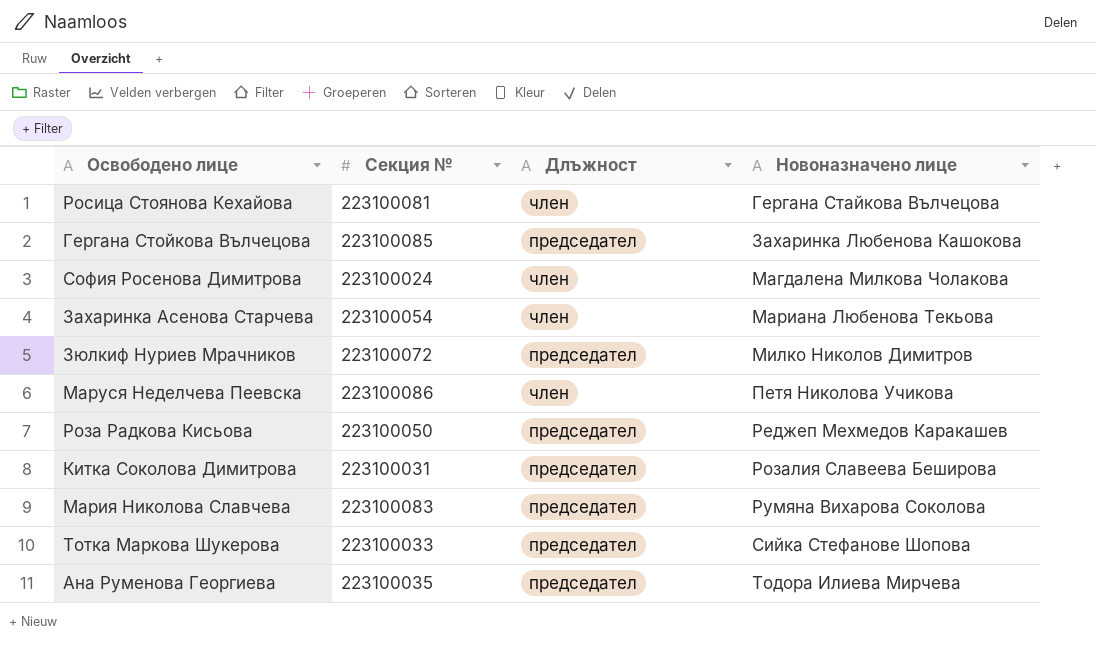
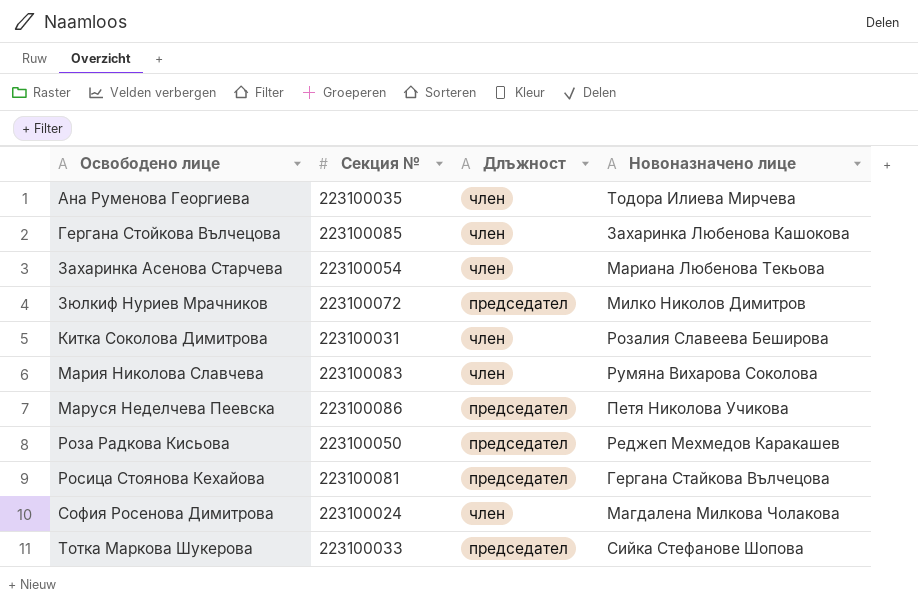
row order: Новоназначено лице ascending -> Освободено лице ascending
Ана Руменова Георгиева | Длъжност: председател -> член
Гергана Стойкова Вълчецова | Длъжност: председател -> член
Китка Соколова Димитрова | Длъжност: председател -> член
Мария Николова Славчева | Длъжност: председател -> член
Маруся Неделчева Пеевска | Длъжност: член -> председател
Росица Стоянова Кехайова | Длъжност: член -> председател

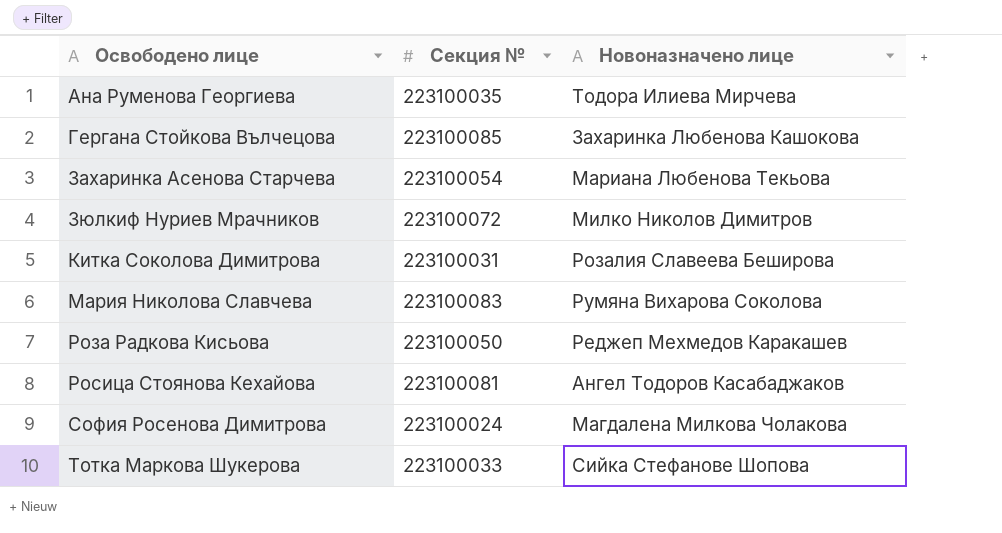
column Длъжност | position: 3 -> none
row Маруся Неделчева Пеевска: 223100086 | председател | Петя Николова Учикова -> none
Росица Стоянова Кехайова | Новоназначено лице: Гергана Стайкова Вълчецова -> Ангел Тодоров Касабаджаков

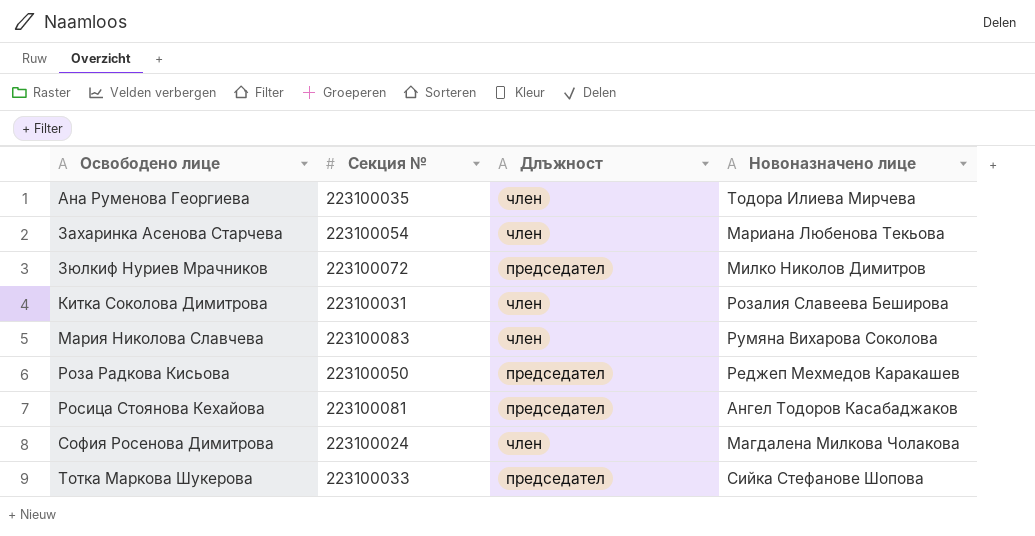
column Длъжност | position: none -> 3
row Гергана Стойкова Вълчецова: 223100085 | Захаринка Любенова Кашокова -> none

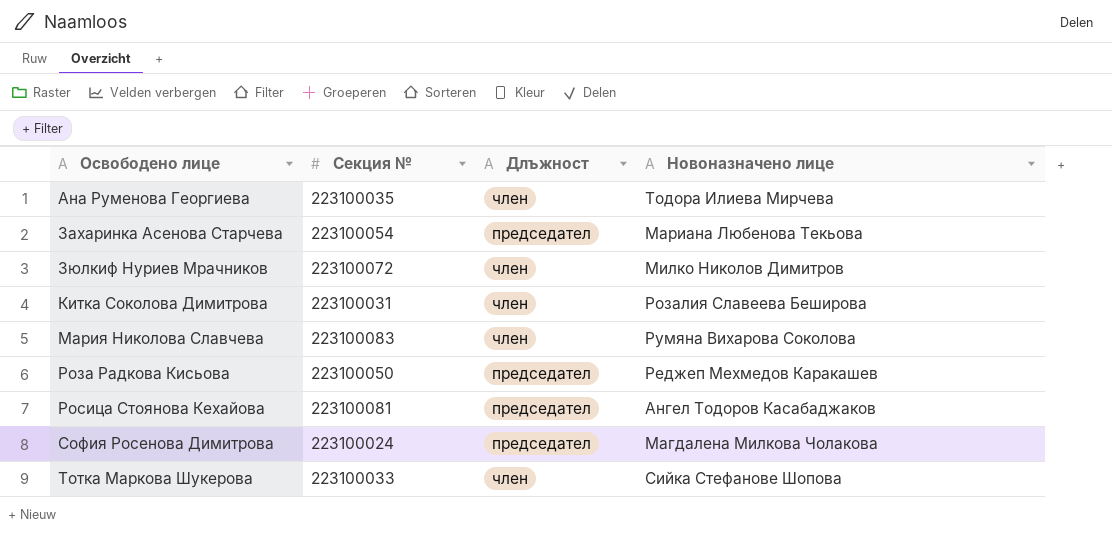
Захаринка Асенова Старчева | Длъжност: член -> председател
Зюлкиф Нуриев Мрачников | Длъжност: председател -> член
София Росенова Димитрова | Длъжност: член -> председател
Тотка Маркова Шукерова | Длъжност: председател -> член

